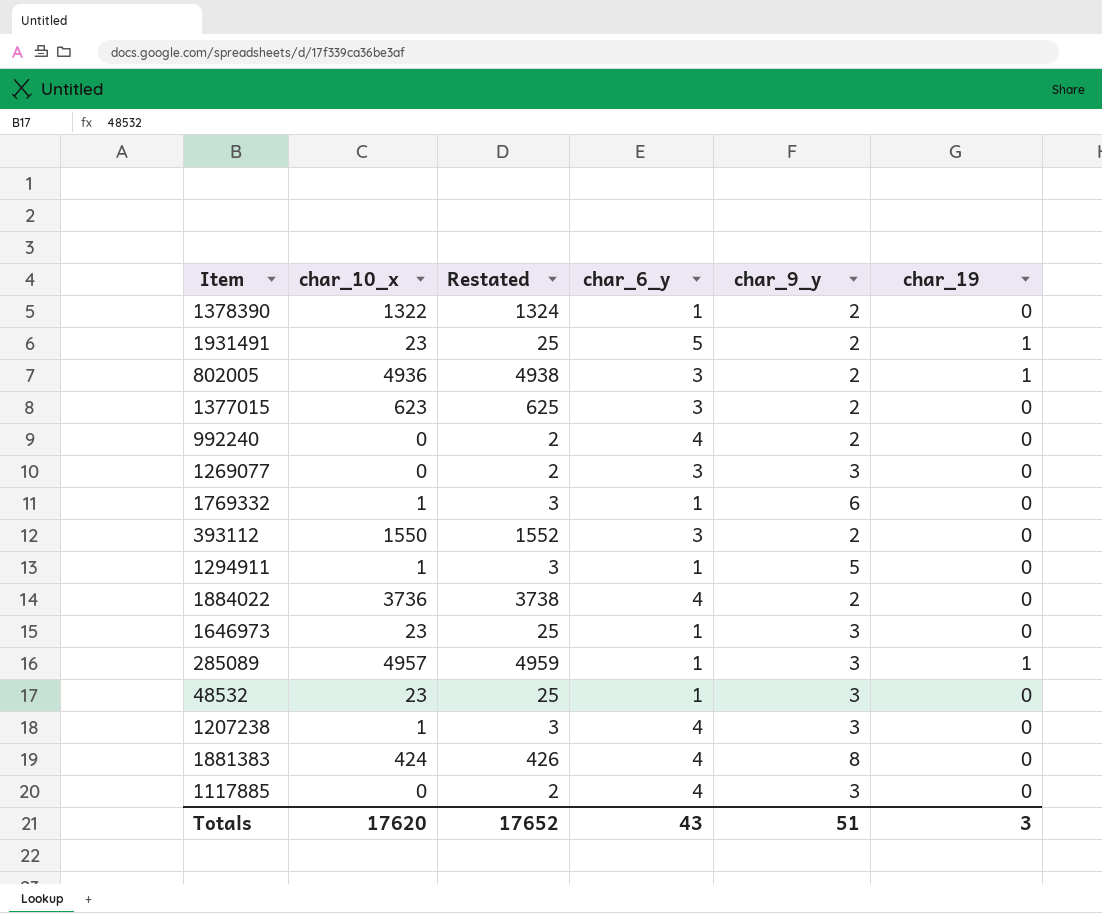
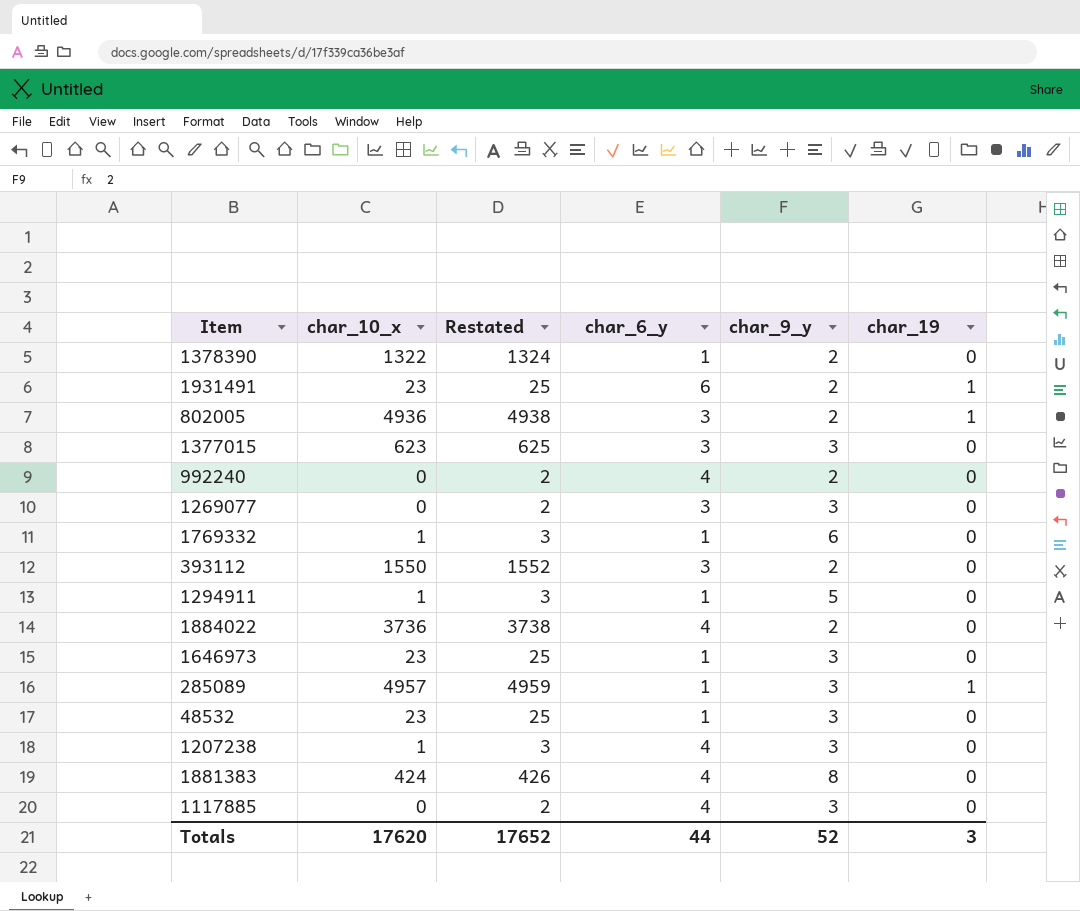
1931491 | char_6_y: 5 -> 6
1377015 | char_9_y: 2 -> 3
Totals | char_6_y: 43 -> 44
Totals | char_9_y: 51 -> 52

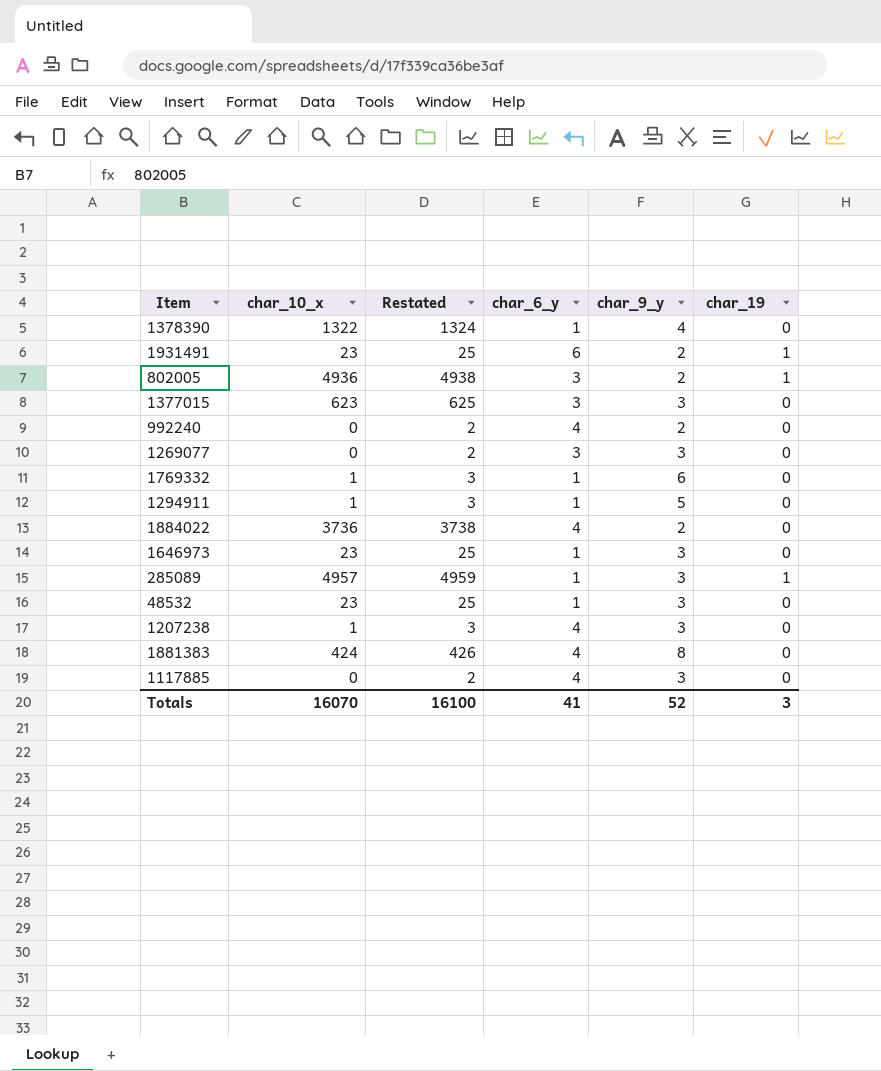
row 393112: 1550 | 1552 | 3 | 2 | 0 -> none
1378390 | char_9_y: 2 -> 4
Totals | char_10_x: 17620 -> 16070
Totals | Restated: 17652 -> 16100
Totals | char_6_y: 44 -> 41

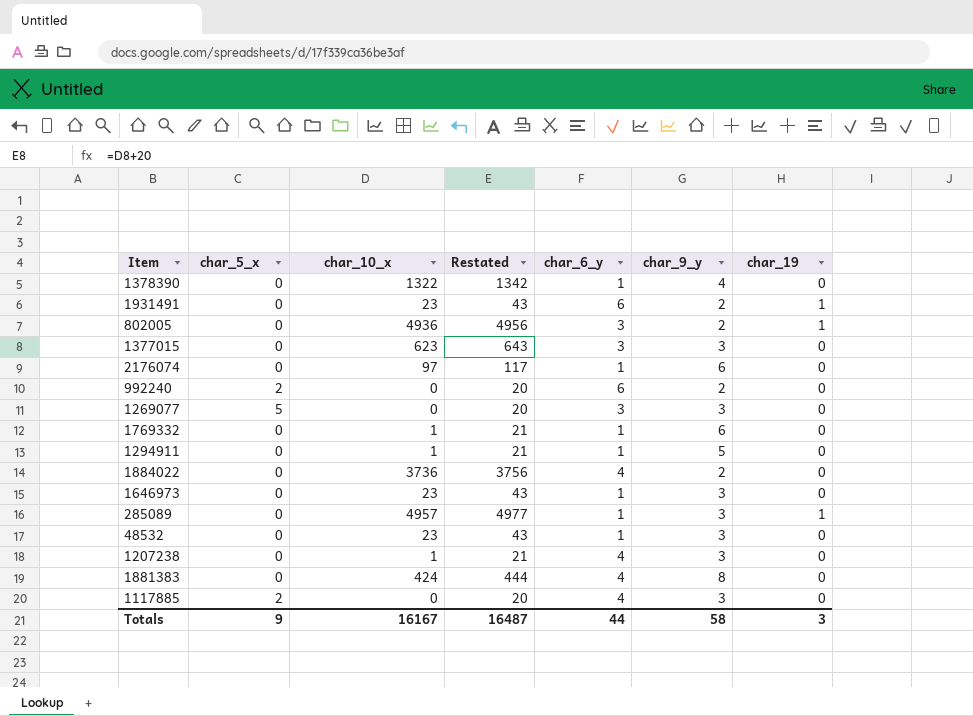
column char_5_x | position: none -> 2
column Restated | formula: [char_10_x] + 2 -> [char_10_x] + 20
row 2176074: none -> 0 | 97 | 117 | 1 | 6 | 0
992240 | char_6_y: 4 -> 6
Totals | char_10_x: 16070 -> 16167
Totals | Restated: 16100 -> 16487
Totals | char_6_y: 41 -> 44
Totals | char_9_y: 52 -> 58

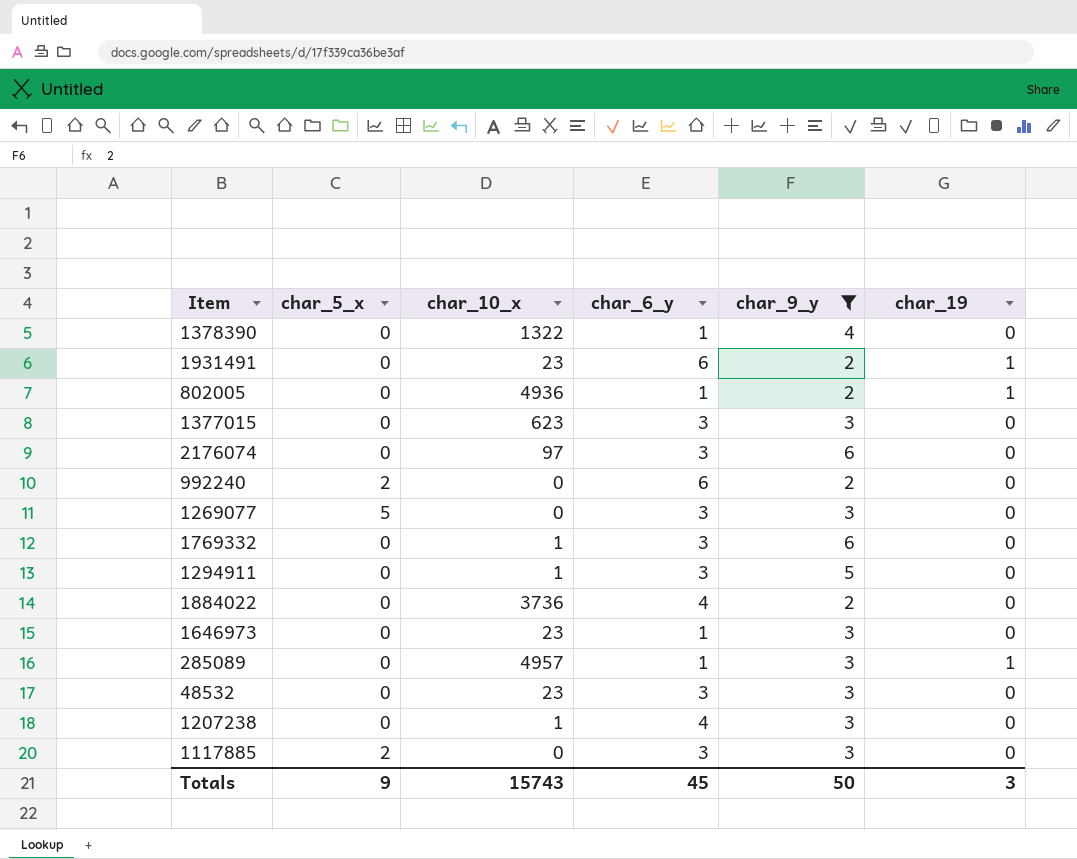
filter: none -> char_9_y != 8
column Restated | formula: [char_10_x] + 20 -> none
802005 | char_6_y: 3 -> 1
2176074 | char_6_y: 1 -> 3
1769332 | char_6_y: 1 -> 3
1294911 | char_6_y: 1 -> 3
48532 | char_6_y: 1 -> 3
1117885 | char_6_y: 4 -> 3
Totals | char_10_x: 16167 -> 15743
Totals | char_6_y: 44 -> 45
Totals | char_9_y: 58 -> 50

